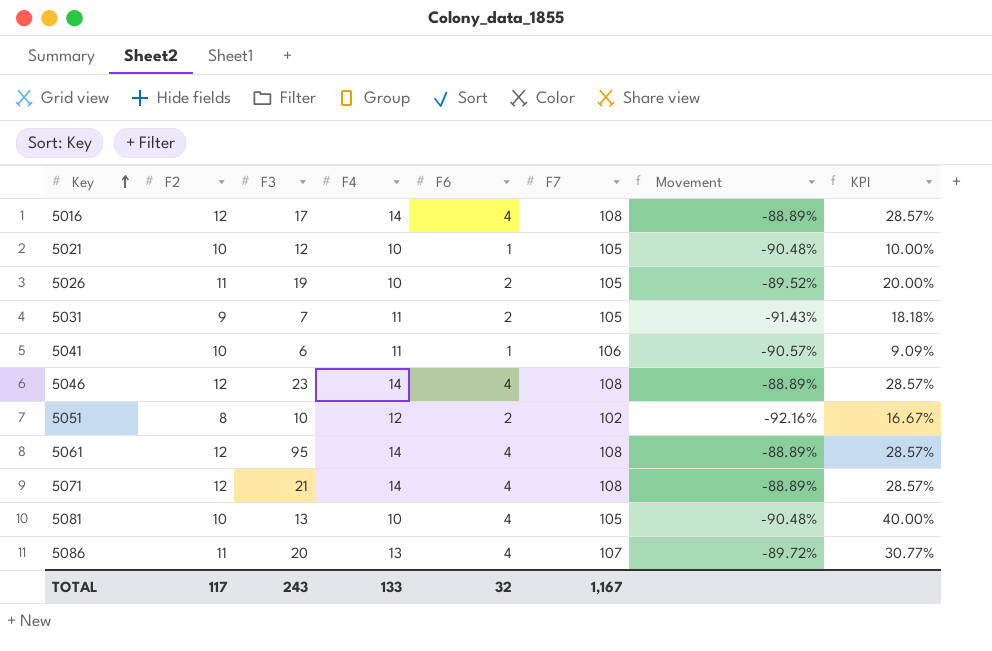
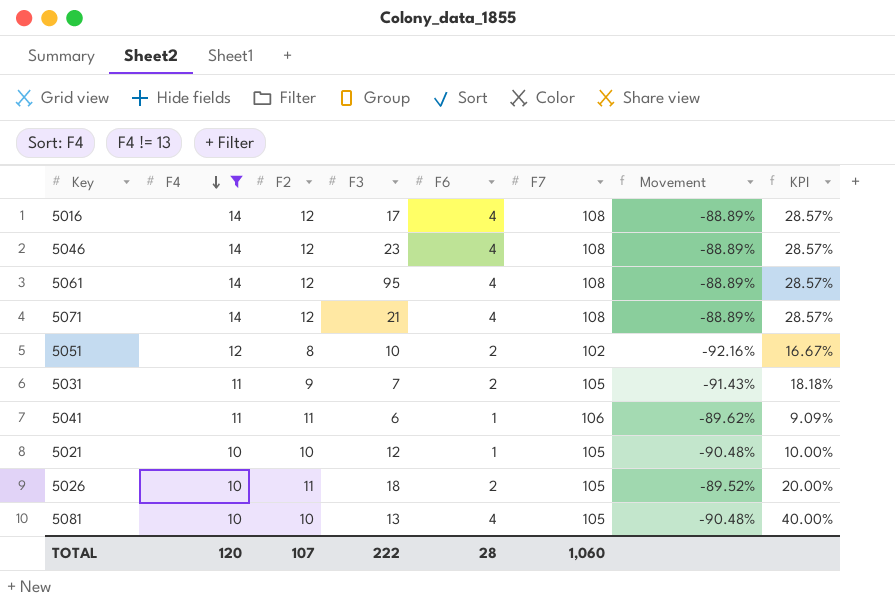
filter: none -> F4 != 13
row order: Key ascending -> F4 descending
column F4 | position: 4 -> 2
5041 | F2: 10 -> 11
5041 | Movement: -90.57% -> -89.62%
5026 | F3: 19 -> 18
TOTAL | F4: 133 -> 120
TOTAL | F2: 117 -> 107
TOTAL | F3: 243 -> 222
TOTAL | F6: 32 -> 28
TOTAL | F7: 1,167 -> 1,060

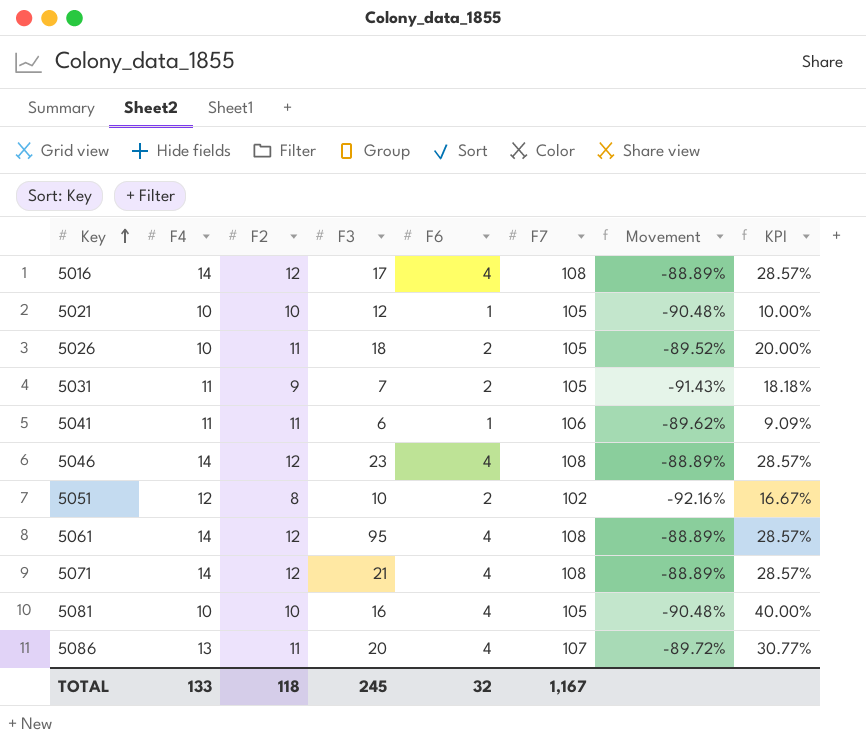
filter: F4 != 13 -> none
row order: F4 descending -> Key ascending
5081 | F3: 13 -> 16
TOTAL | F4: 120 -> 133
TOTAL | F2: 107 -> 118
TOTAL | F3: 222 -> 245
TOTAL | F6: 28 -> 32
TOTAL | F7: 1,060 -> 1,167

